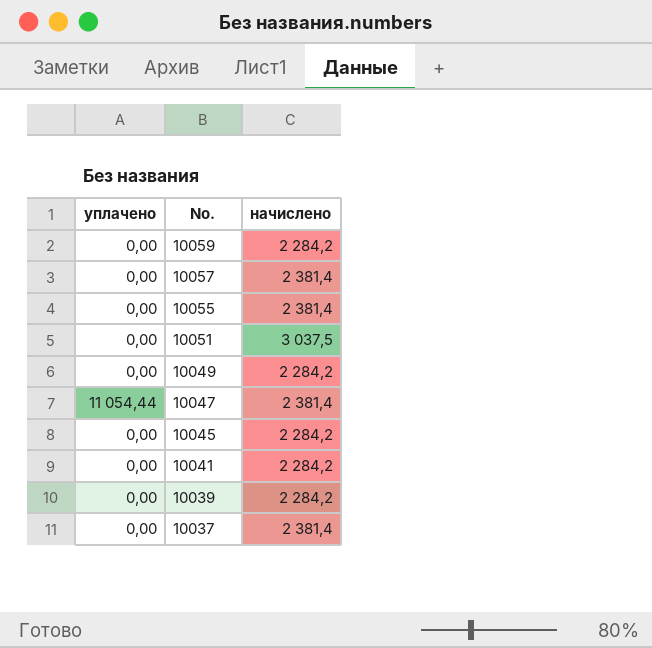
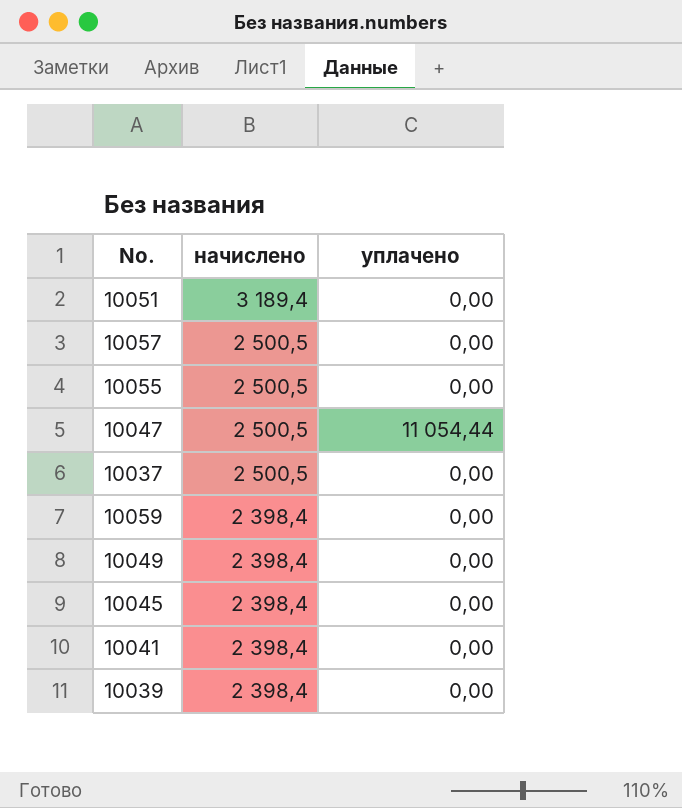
row order: No. descending -> начислено descending
column уплачено | position: 1 -> 3
10051 | начислено: 3 037,5 -> 3 189,4
10057 | начислено: 2 381,4 -> 2 500,5
10055 | начислено: 2 381,4 -> 2 500,5
10047 | начислено: 2 381,4 -> 2 500,5
10037 | начислено: 2 381,4 -> 2 500,5
10059 | начислено: 2 284,2 -> 2 398,4
10049 | начислено: 2 284,2 -> 2 398,4
10045 | начислено: 2 284,2 -> 2 398,4
10041 | начислено: 2 284,2 -> 2 398,4
10039 | начислено: 2 284,2 -> 2 398,4

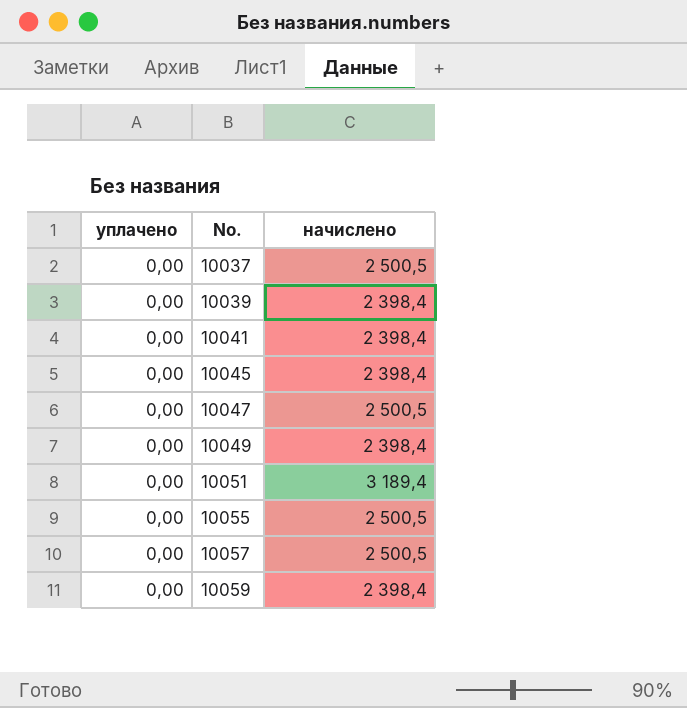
row order: начислено descending -> No. ascending
column уплачено | position: 3 -> 1
10047 | уплачено: 11 054,44 -> 0,00

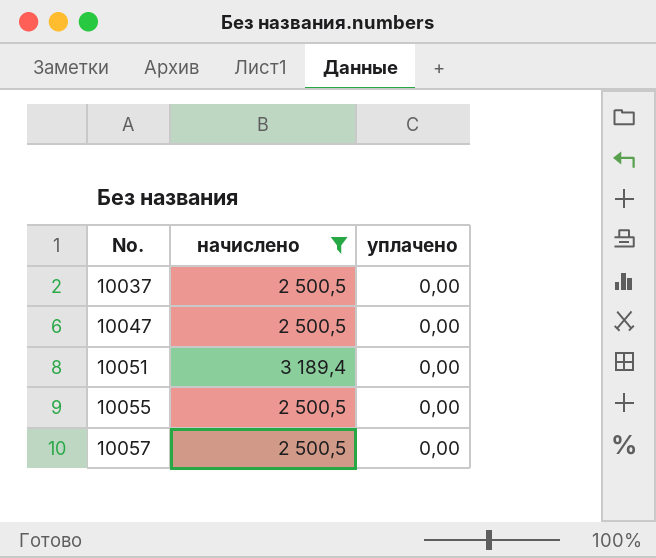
filter: none -> начислено != 2 398,4
column уплачено | position: 1 -> 3

